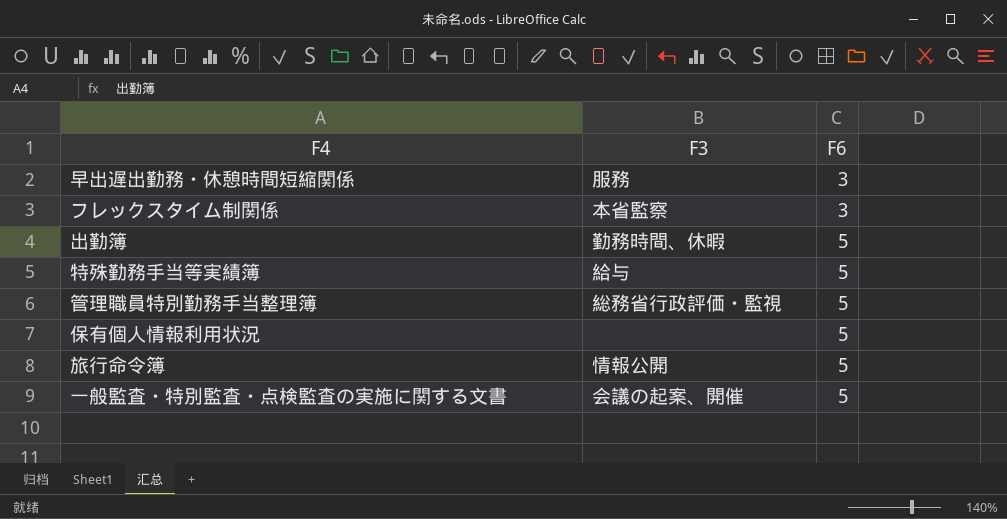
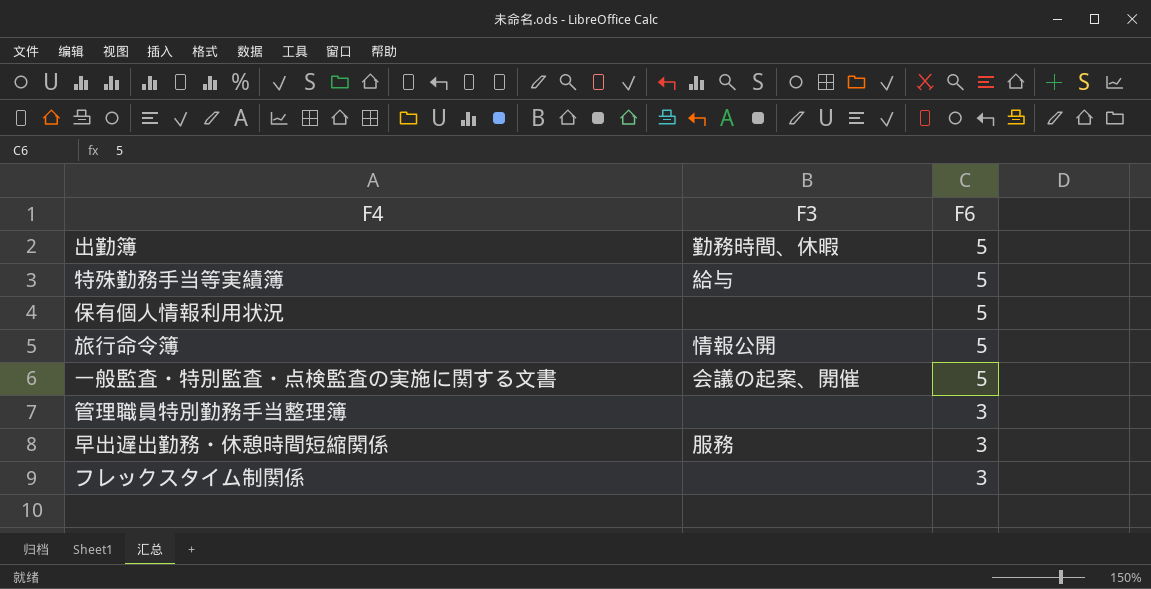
row order: F6 ascending -> F6 descending
管理職員特別勤務手当整理簿 | F3: 総務省行政評価・監視 -> none
管理職員特別勤務手当整理簿 | F6: 5 -> 3
フレックスタイム制関係 | F3: 本省監察 -> none

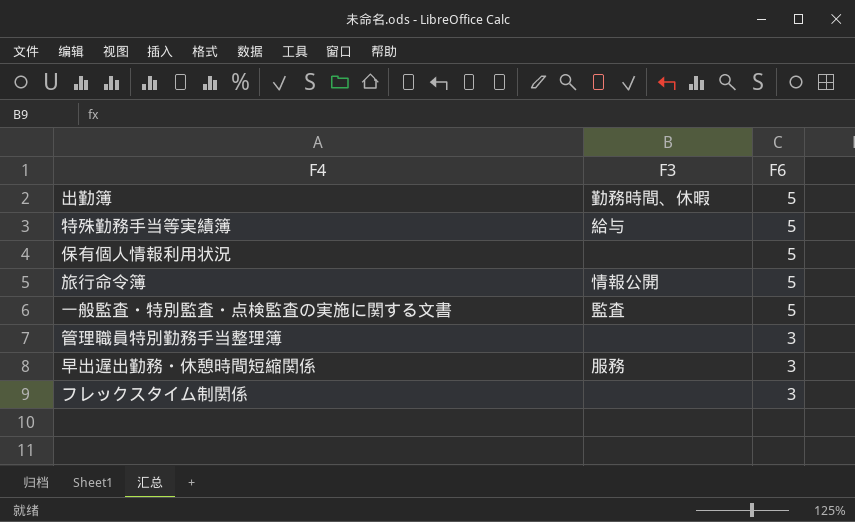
一般監査・特別監査・点検監査の実施に関する文書 | F3: 会議の起案、開催 -> 監査

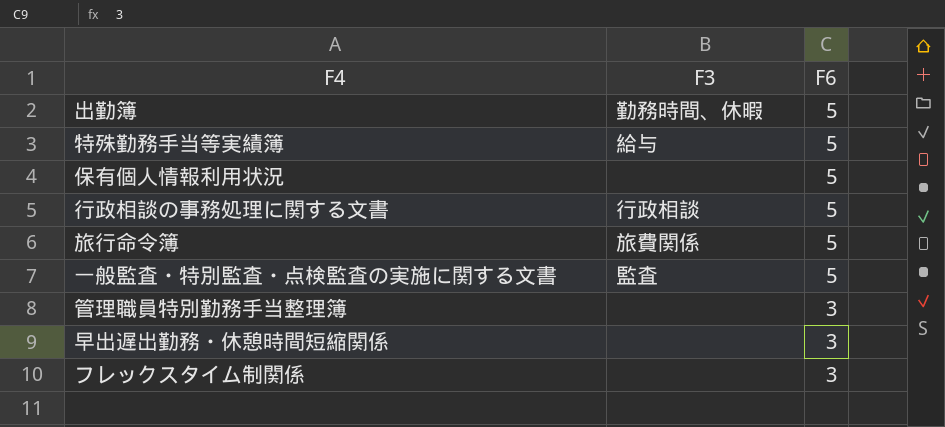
row 行政相談の事務処理に関する文書: none -> 行政相談 | 5
旅行命令簿 | F3: 情報公開 -> 旅費関係
早出遅出勤務・休憩時間短縮関係 | F3: 服務 -> none

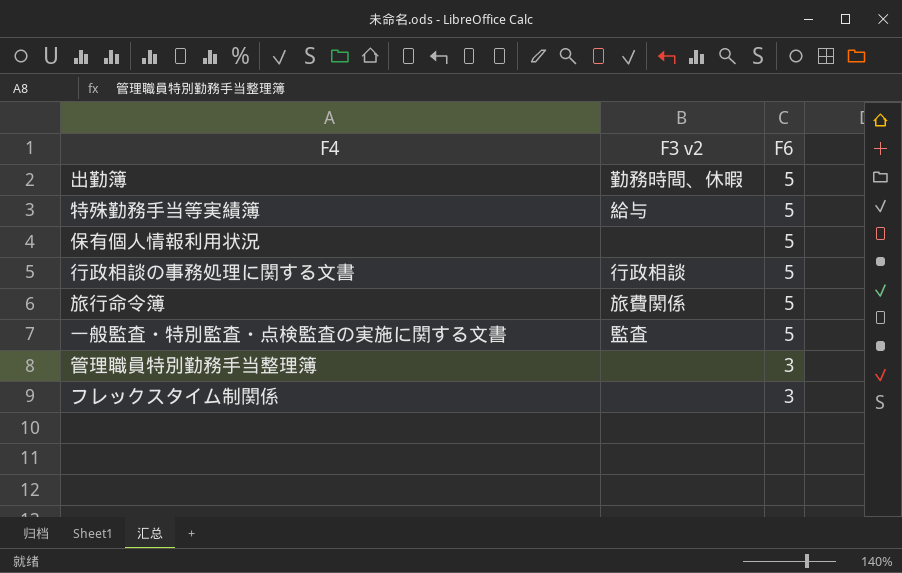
column name: F3 -> F3 v2
row 早出遅出勤務・休憩時間短縮関係: none | 3 -> none

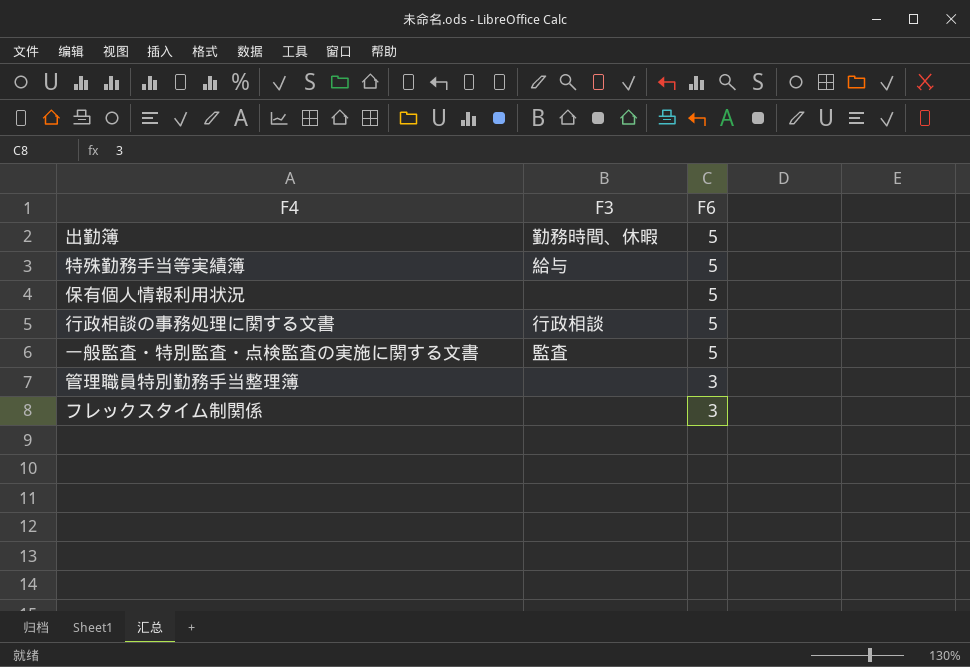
column name: F3 v2 -> F3
row 旅行命令簿: 旅費関係 | 5 -> none

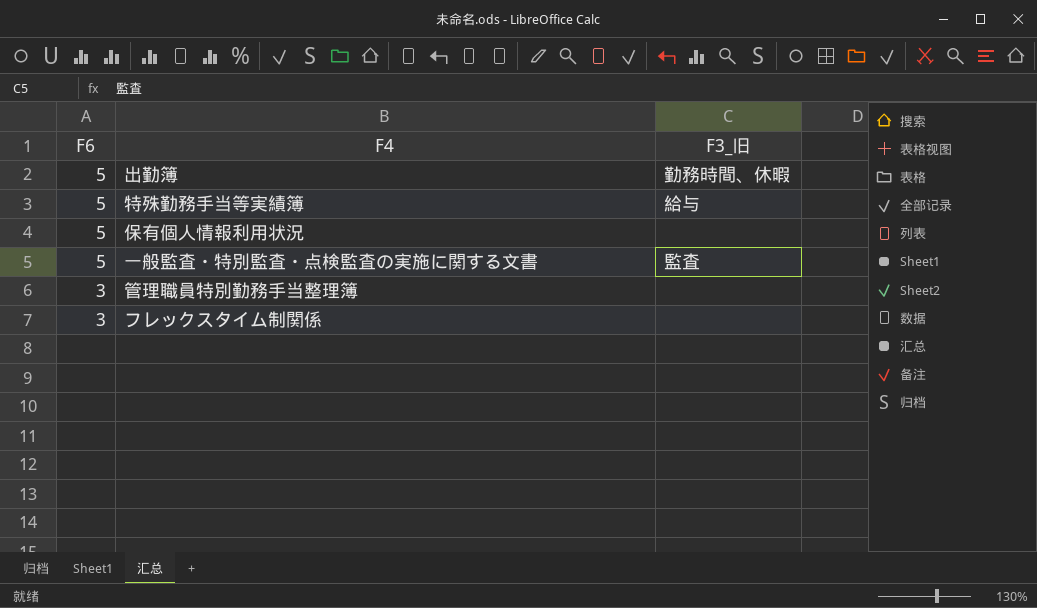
column F6 | position: 3 -> 1
column name: F3 -> F3_旧
row 行政相談の事務処理に関する文書: 行政相談 | 5 -> none

